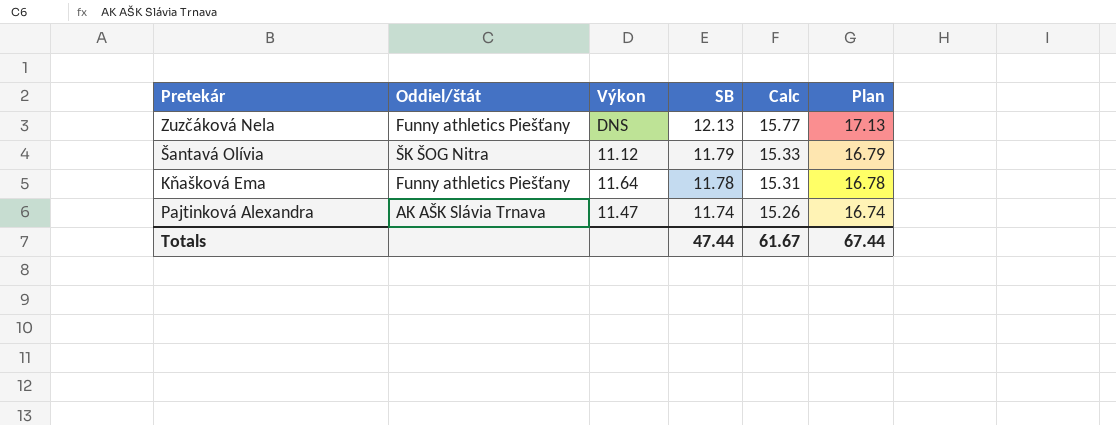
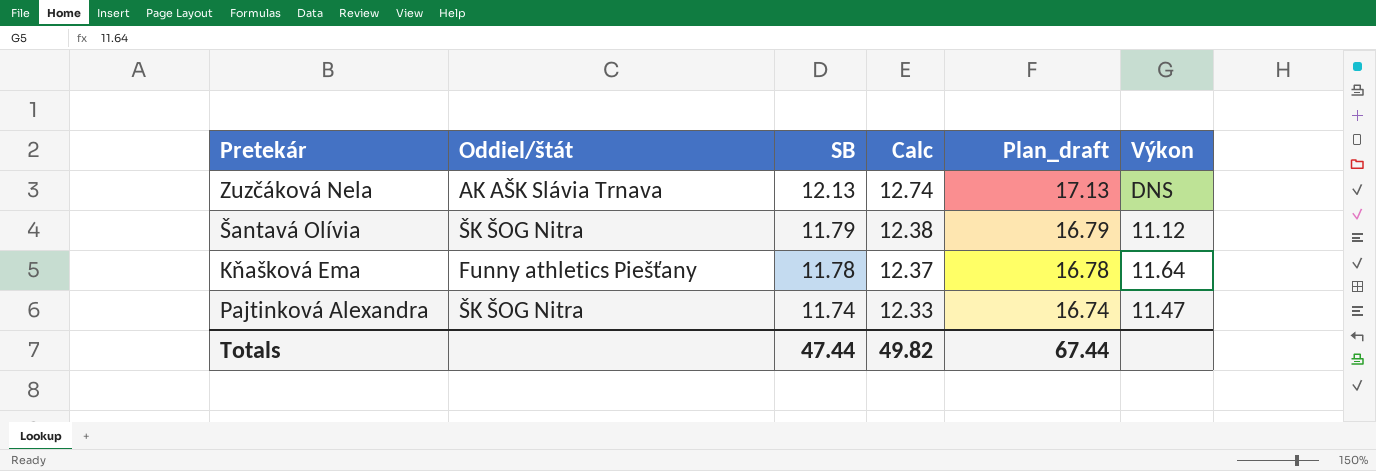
column Calc | formula: [SB] * 1.3 -> [SB] * 1.05
column name: Plan -> Plan_draft
column Výkon | position: 3 -> 6
Zuzčáková Nela | Oddiel/štát: Funny athletics Piešťany -> AK AŠK Slávia Trnava
Pajtinková Alexandra | Oddiel/štát: AK AŠK Slávia Trnava -> ŠK ŠOG Nitra
Totals | Calc: 61.67 -> 49.82

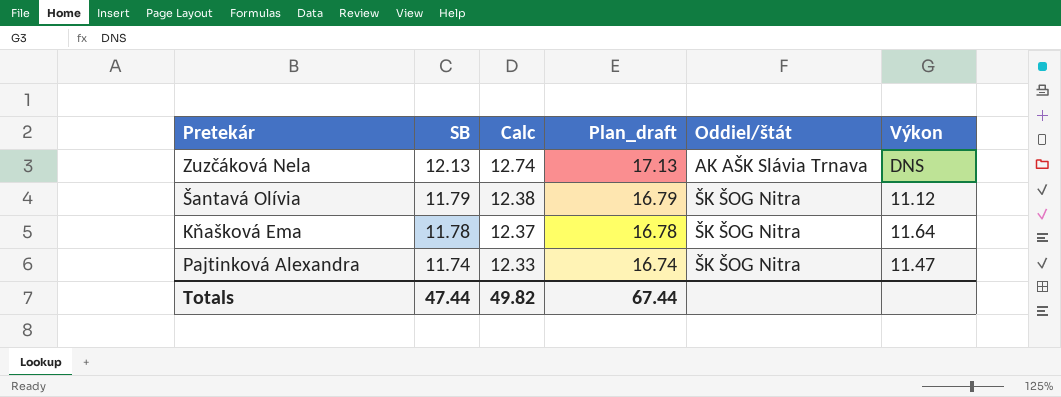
column Oddiel/štát | position: 2 -> 5
Kňašková Ema | Oddiel/štát: Funny athletics Piešťany -> ŠK ŠOG Nitra

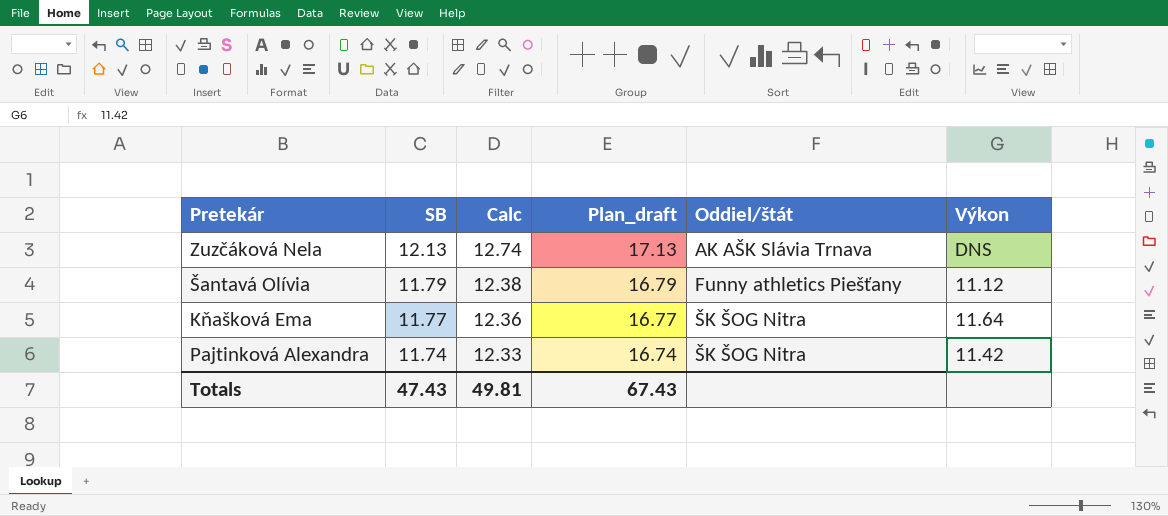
Šantavá Olívia | Oddiel/štát: ŠK ŠOG Nitra -> Funny athletics Piešťany
Kňašková Ema | SB: 11.78 -> 11.77
Kňašková Ema | Calc: 12.37 -> 12.36
Kňašková Ema | Plan_draft: 16.78 -> 16.77
Pajtinková Alexandra | Výkon: 11.47 -> 11.42
Totals | SB: 47.44 -> 47.43
Totals | Calc: 49.82 -> 49.81
Totals | Plan_draft: 67.44 -> 67.43

